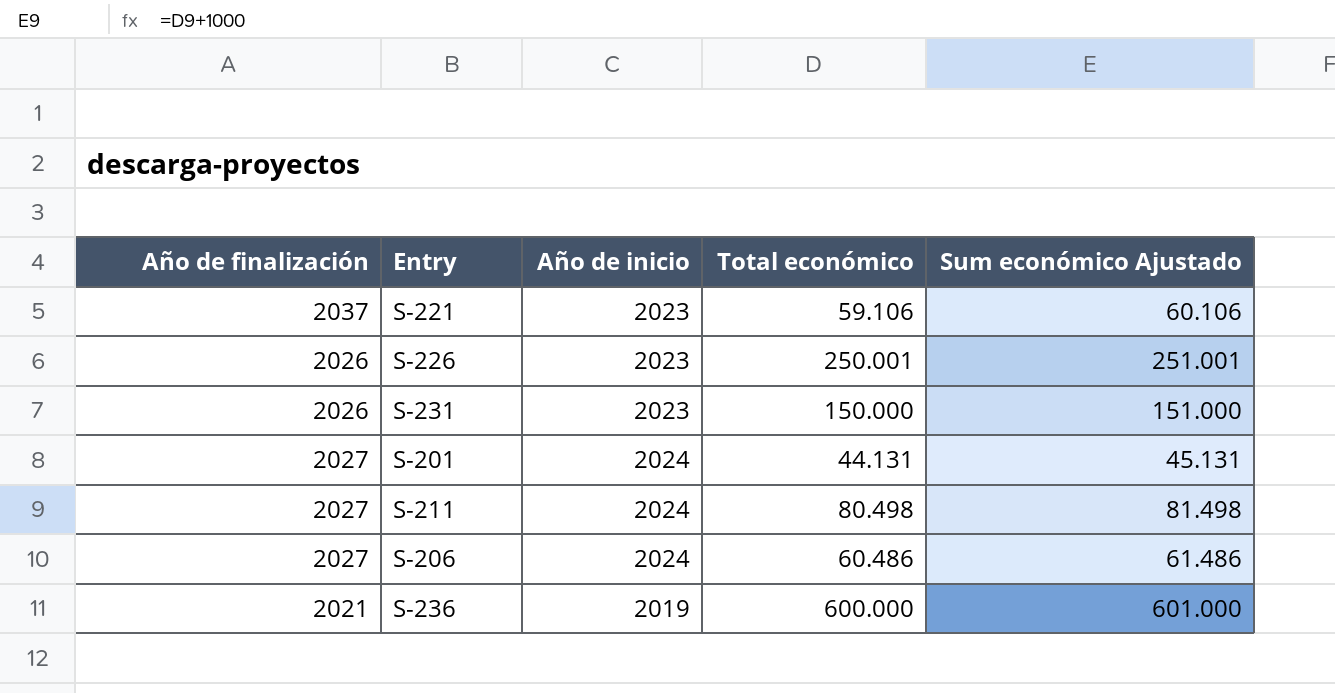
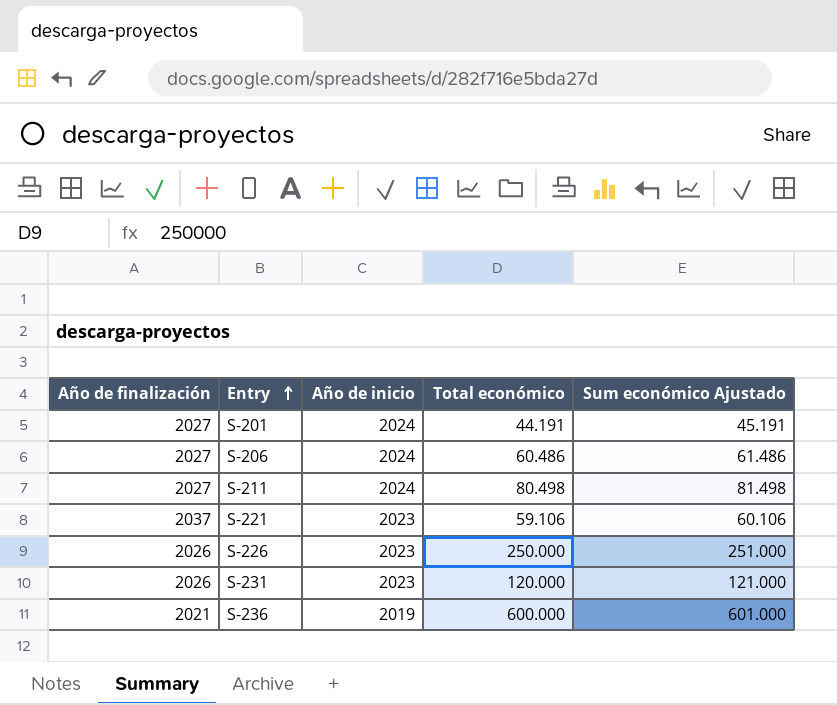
row order: none -> Entry ascending
S-201 | Total económico: 44.131 -> 44.191
S-201 | Sum económico Ajustado: 45.131 -> 45.191
S-226 | Total económico: 250.001 -> 250.000
S-226 | Sum económico Ajustado: 251.001 -> 251.000
S-231 | Total económico: 150.000 -> 120.000
S-231 | Sum económico Ajustado: 151.000 -> 121.000

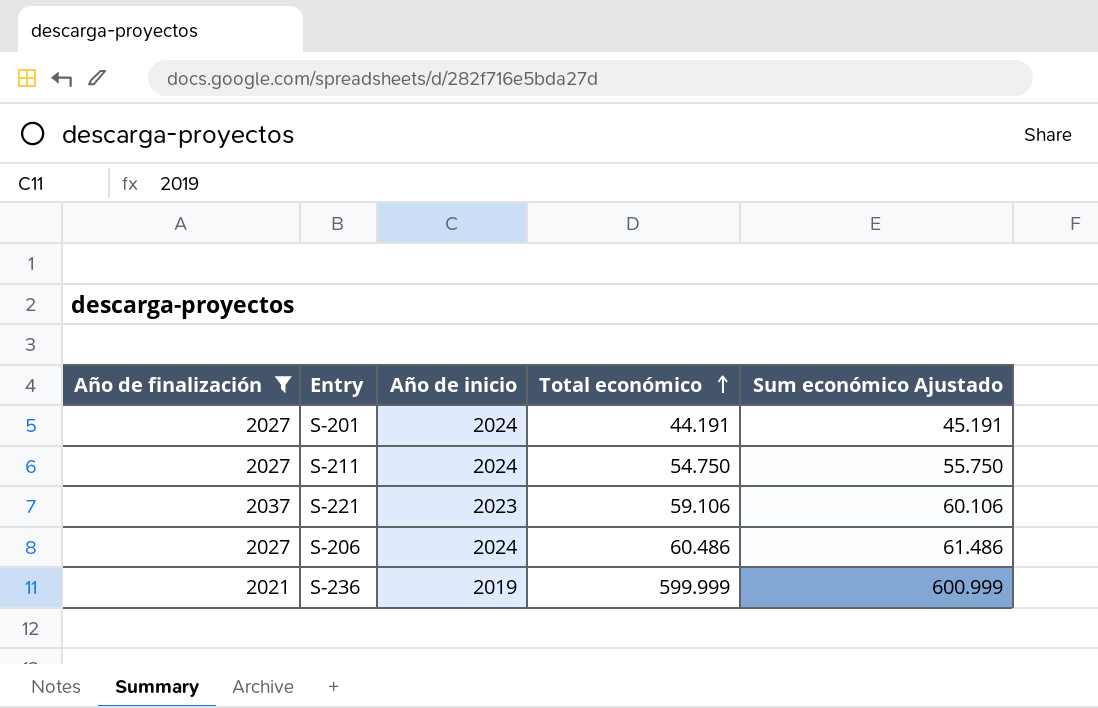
filter: none -> Año de finalización != 2026
row order: Entry ascending -> Total económico ascending
S-211 | Total económico: 80.498 -> 54.750
S-211 | Sum económico Ajustado: 81.498 -> 55.750
S-236 | Total económico: 600.000 -> 599.999
S-236 | Sum económico Ajustado: 601.000 -> 600.999

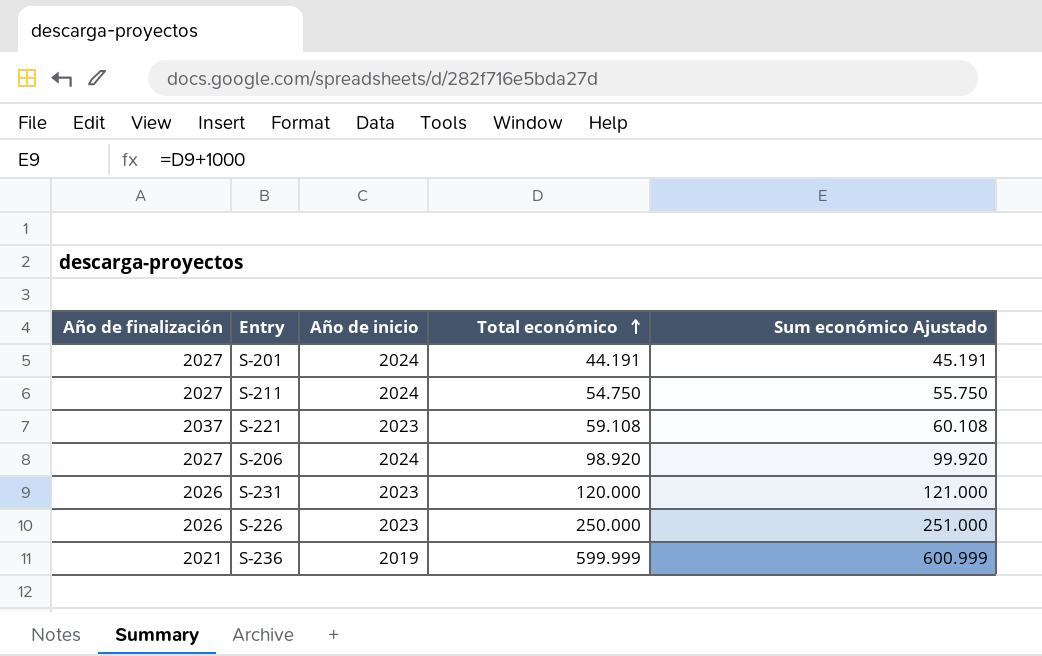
filter: Año de finalización != 2026 -> none
S-221 | Total económico: 59.106 -> 59.108
S-221 | Sum económico Ajustado: 60.106 -> 60.108
S-206 | Total económico: 60.486 -> 98.920
S-206 | Sum económico Ajustado: 61.486 -> 99.920

